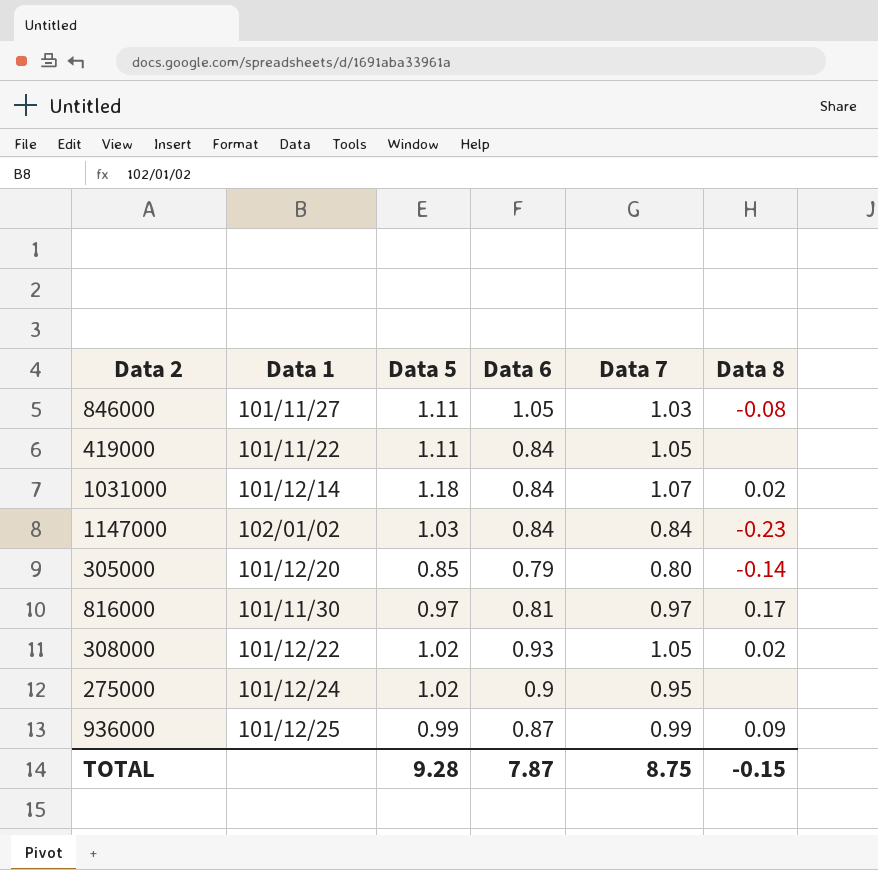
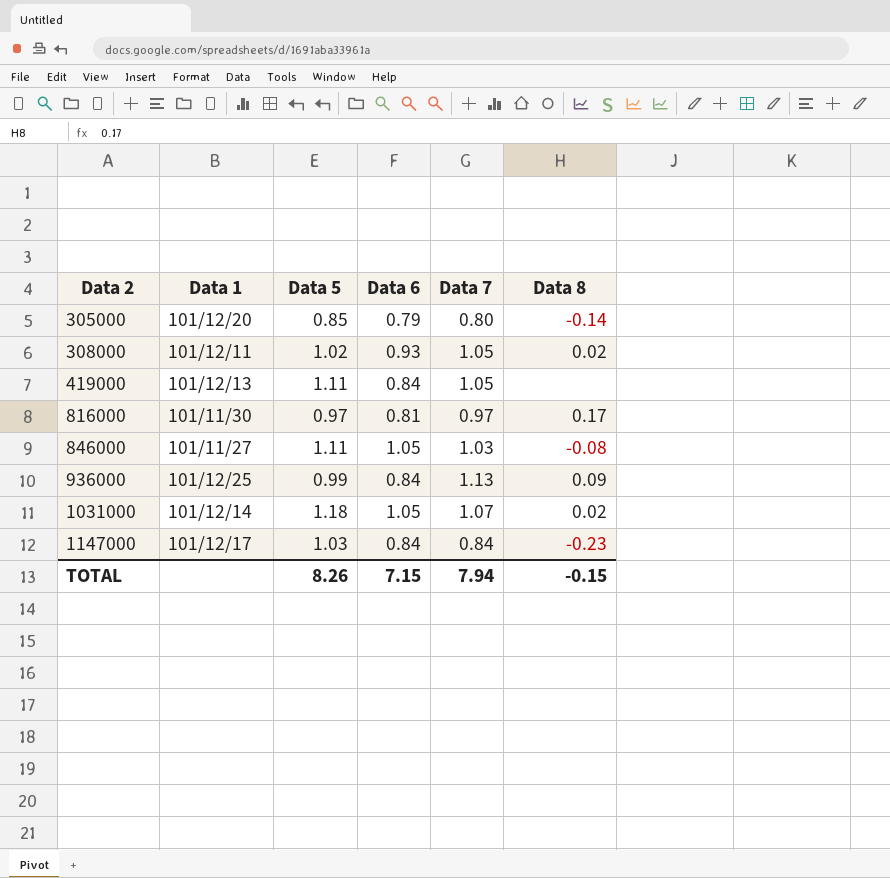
row order: none -> Data 2 ascending
row 275000: 101/12/24 | 1.02 | 0.9 | 0.95 | none -> none
308000 | Data 1: 101/12/22 -> 101/12/11
419000 | Data 1: 101/11/22 -> 101/12/13
936000 | Data 6: 0.87 -> 0.84
936000 | Data 7: 0.99 -> 1.13
1031000 | Data 6: 0.84 -> 1.05
1147000 | Data 1: 102/01/02 -> 101/12/17
TOTAL | Data 5: 9.28 -> 8.26
TOTAL | Data 6: 7.87 -> 7.15
TOTAL | Data 7: 8.75 -> 7.94

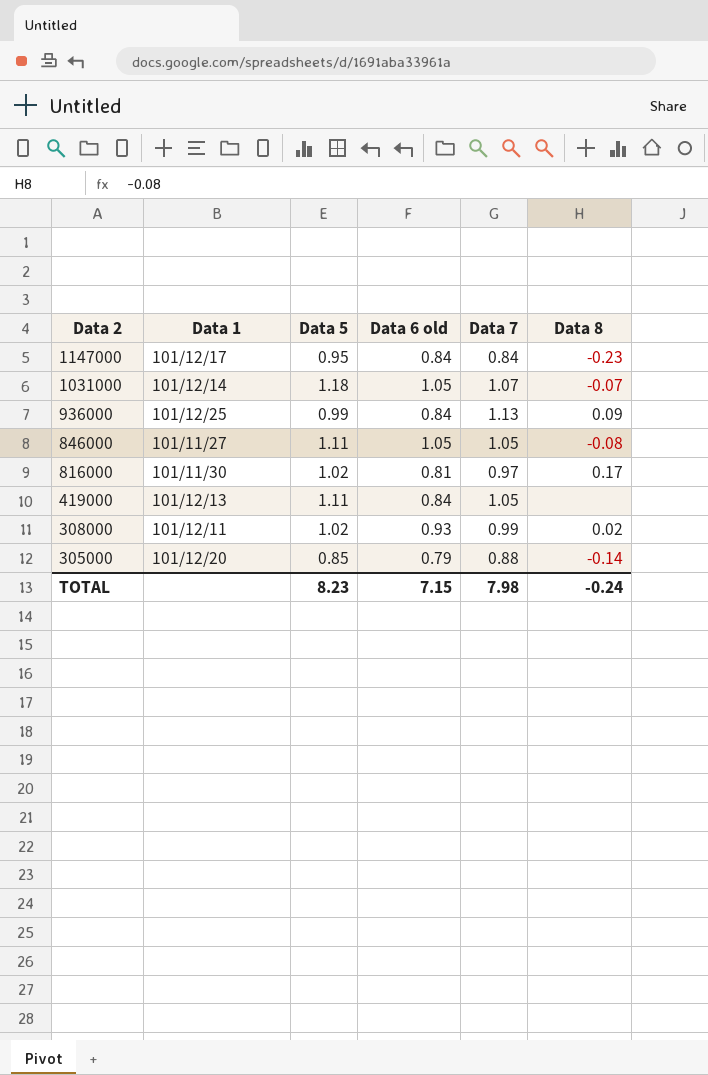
row order: Data 2 ascending -> Data 2 descending
column name: Data 6 -> Data 6 old
1147000 | Data 5: 1.03 -> 0.95
1031000 | Data 8: 0.02 -> -0.07
846000 | Data 7: 1.03 -> 1.05
816000 | Data 5: 0.97 -> 1.02
308000 | Data 7: 1.05 -> 0.99
305000 | Data 7: 0.80 -> 0.88
TOTAL | Data 5: 8.26 -> 8.23
TOTAL | Data 7: 7.94 -> 7.98
TOTAL | Data 8: -0.15 -> -0.24

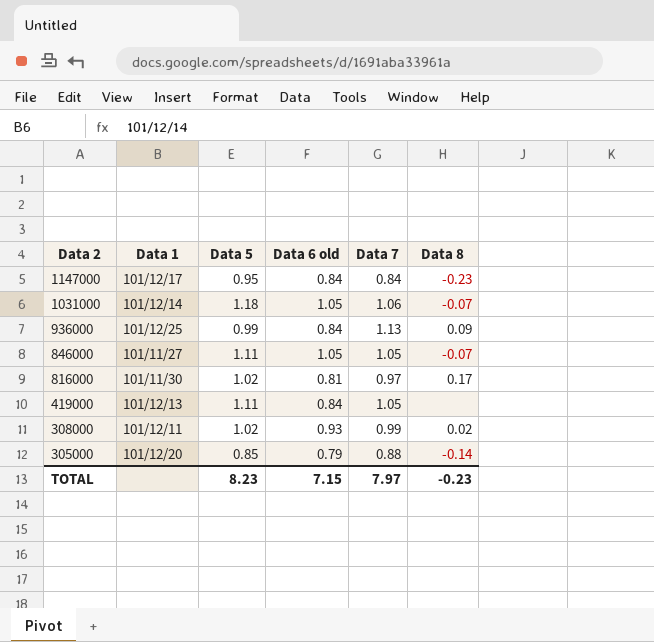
1031000 | Data 7: 1.07 -> 1.06
846000 | Data 8: -0.08 -> -0.07
TOTAL | Data 7: 7.98 -> 7.97
TOTAL | Data 8: -0.24 -> -0.23

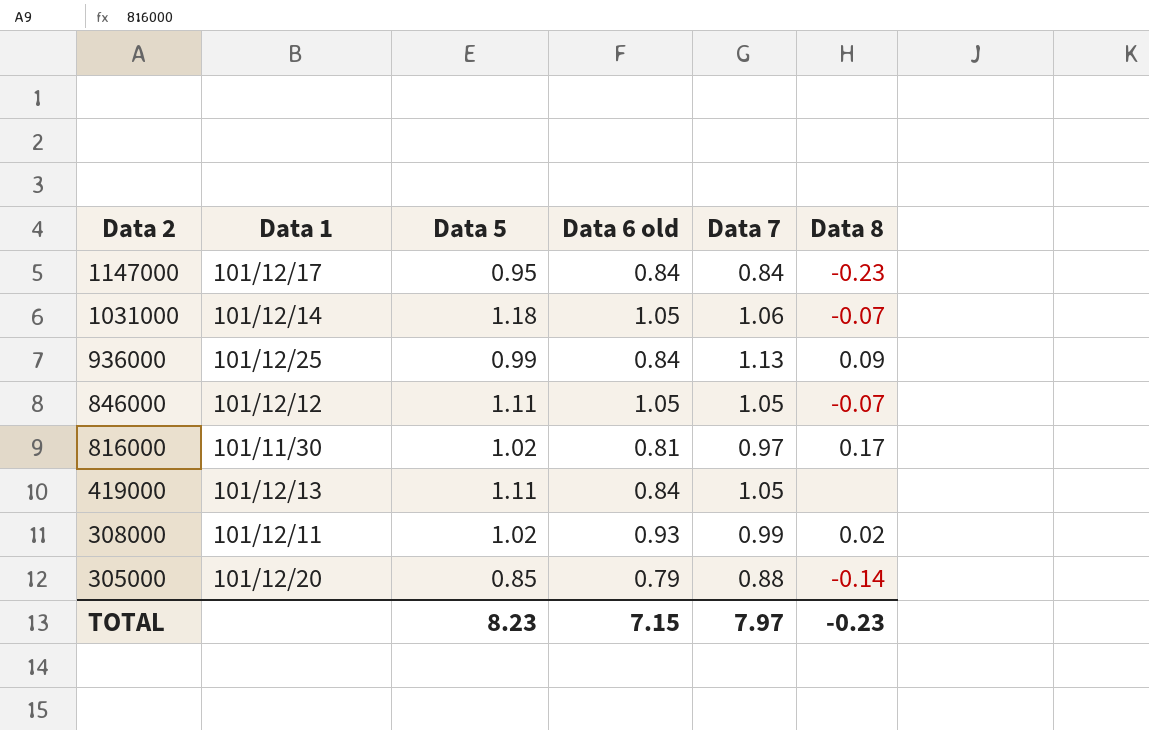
846000 | Data 1: 101/11/27 -> 101/12/12

